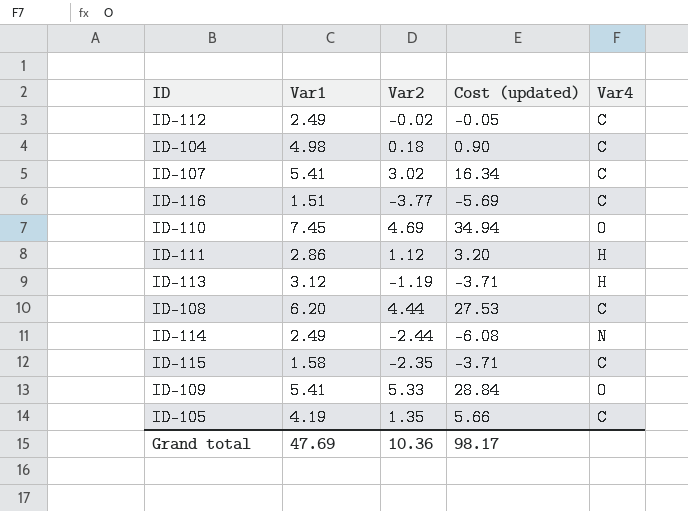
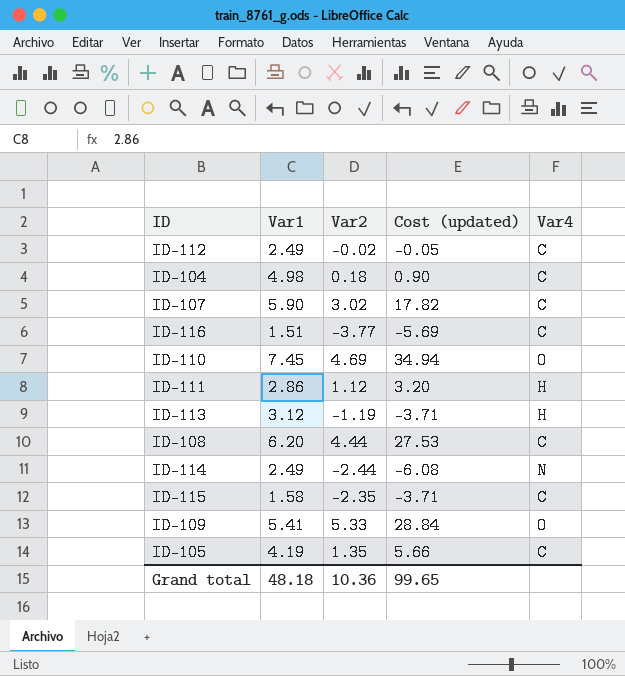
ID-107 | Var1: 5.41 -> 5.90
ID-107 | Cost (updated): 16.34 -> 17.82
Grand total | Var1: 47.69 -> 48.18
Grand total | Cost (updated): 98.17 -> 99.65

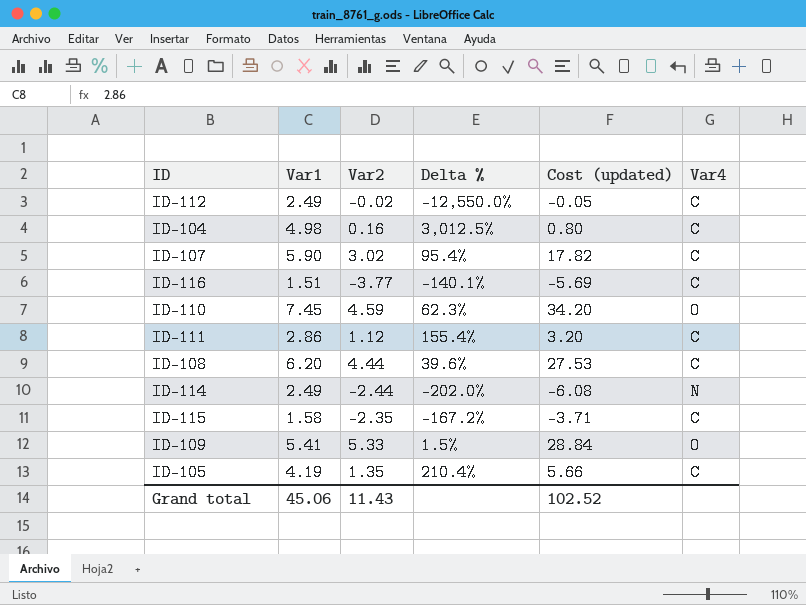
column Delta % | formula: none -> ([Var1] - [Var2]) / [Var2]
row ID-113: 3.12 | -1.19 | -3.71 | H -> none
ID-104 | Var2: 0.18 -> 0.16
ID-104 | Cost (updated): 0.90 -> 0.80
ID-110 | Var2: 4.69 -> 4.59
ID-110 | Cost (updated): 34.94 -> 34.20
ID-111 | Var4: H -> C
Grand total | Var1: 48.18 -> 45.06
Grand total | Var2: 10.36 -> 11.43
Grand total | Cost (updated): 99.65 -> 102.52

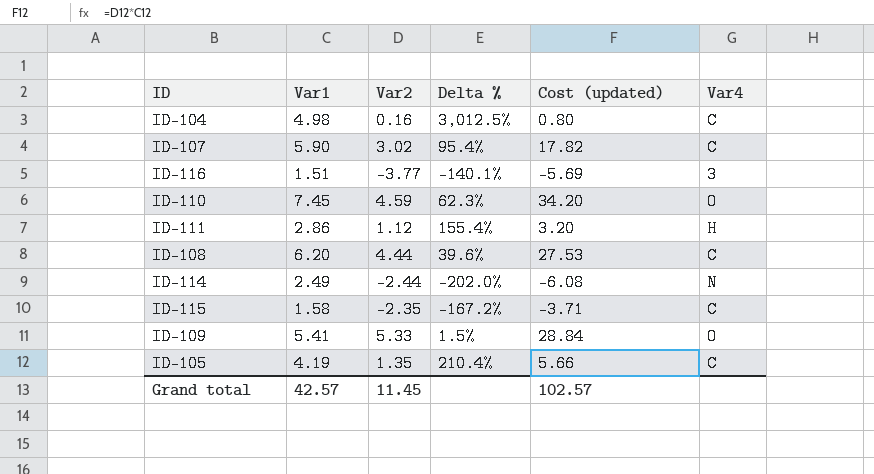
row ID-112: 2.49 | -0.02 | -12,550.0% | -0.05 | C -> none
ID-116 | Var4: C -> 3
ID-111 | Var4: C -> H
Grand total | Var1: 45.06 -> 42.57
Grand total | Var2: 11.43 -> 11.45
Grand total | Cost (updated): 102.52 -> 102.57

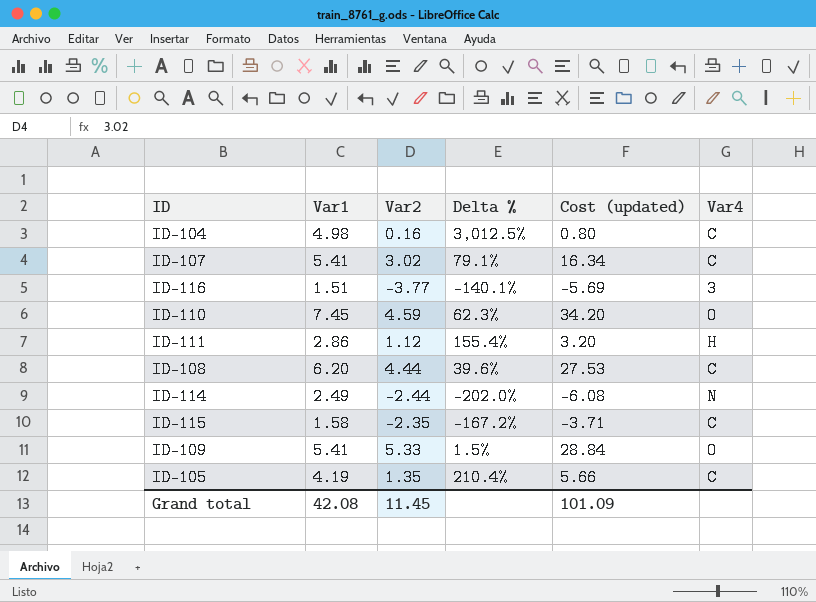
ID-107 | Var1: 5.90 -> 5.41
ID-107 | Delta %: 95.4% -> 79.1%
ID-107 | Cost (updated): 17.82 -> 16.34
Grand total | Var1: 42.57 -> 42.08
Grand total | Cost (updated): 102.57 -> 101.09

